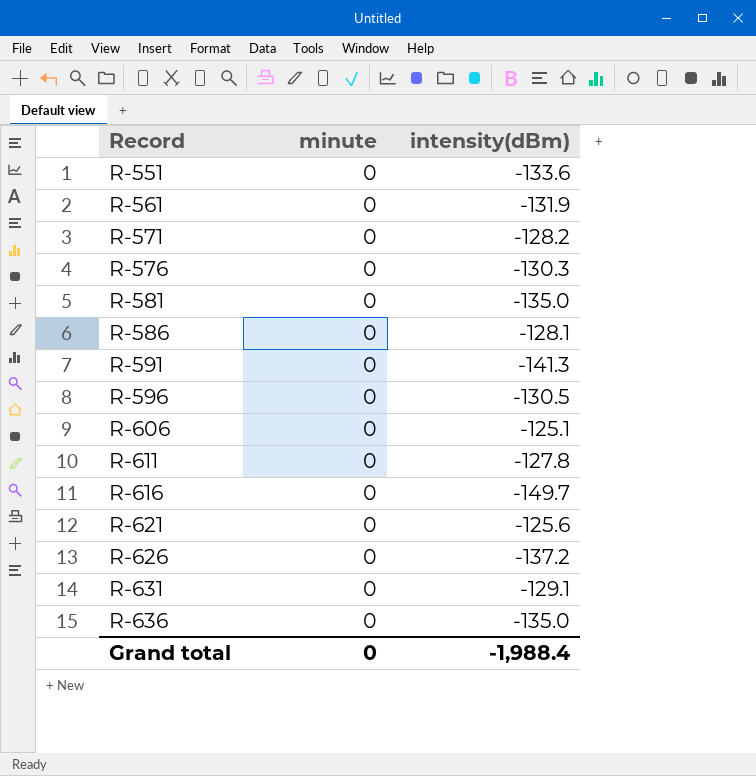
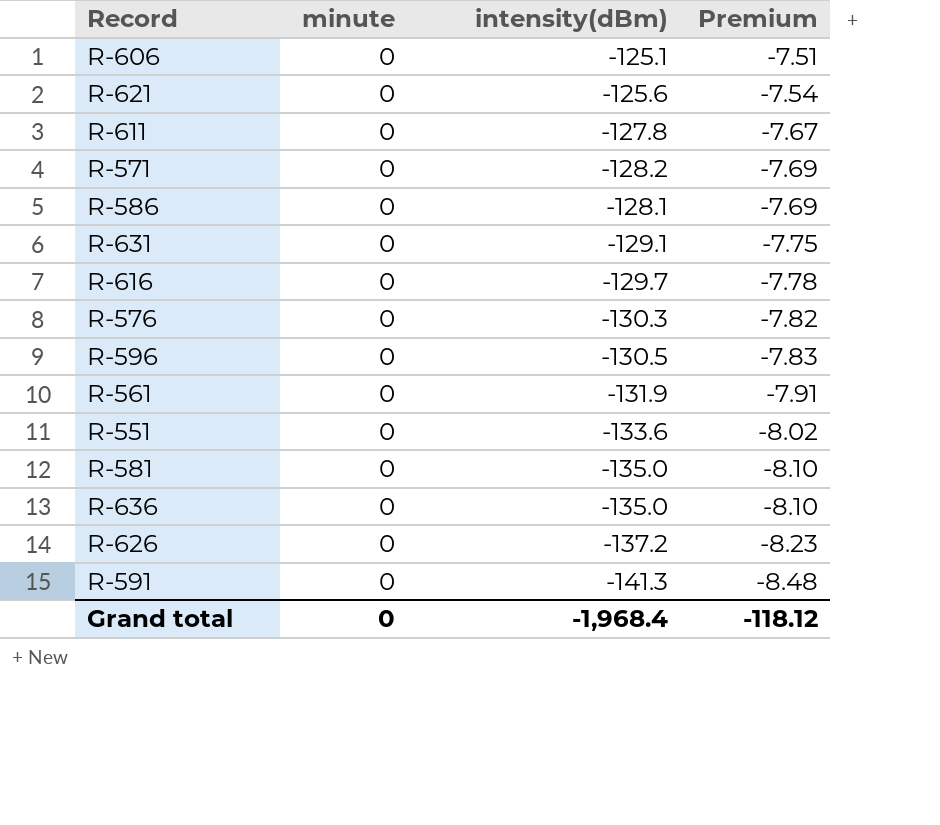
row order: Record ascending -> Premium descending
column Premium | formula: none -> [intensity(dBm)] * 0.06
R-616 | intensity(dBm): -149.7 -> -129.7
Grand total | intensity(dBm): -1,988.4 -> -1,968.4

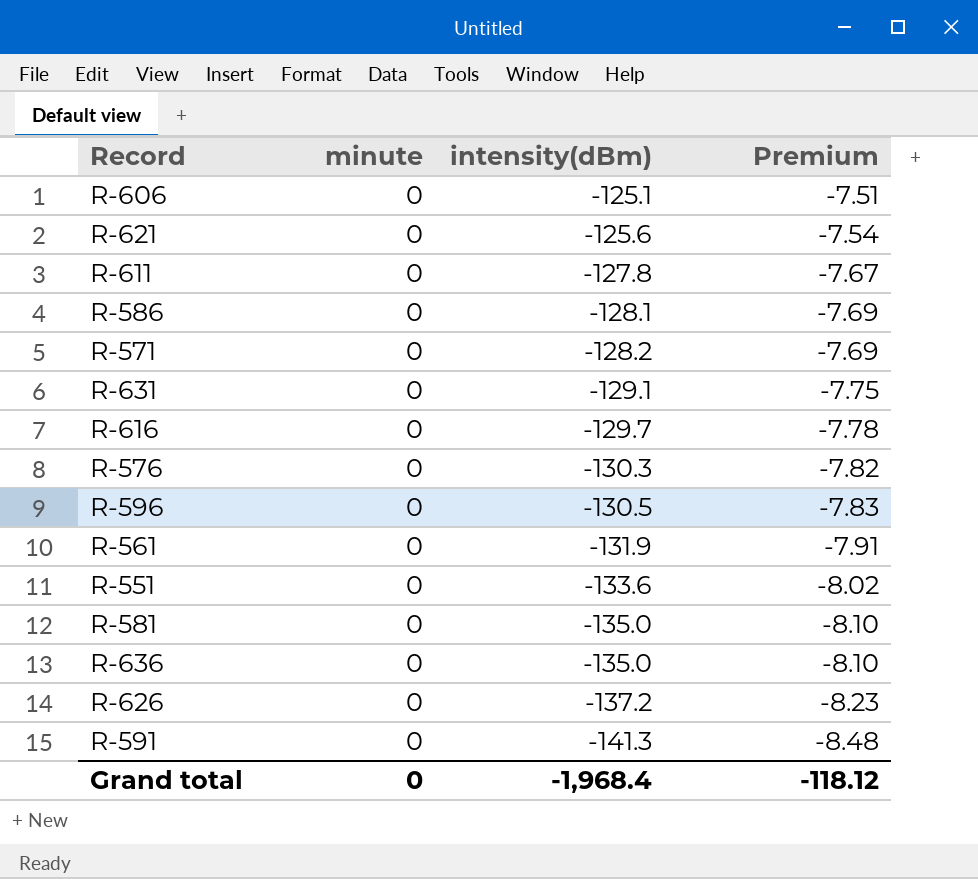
row order: Premium descending -> intensity(dBm) descending

